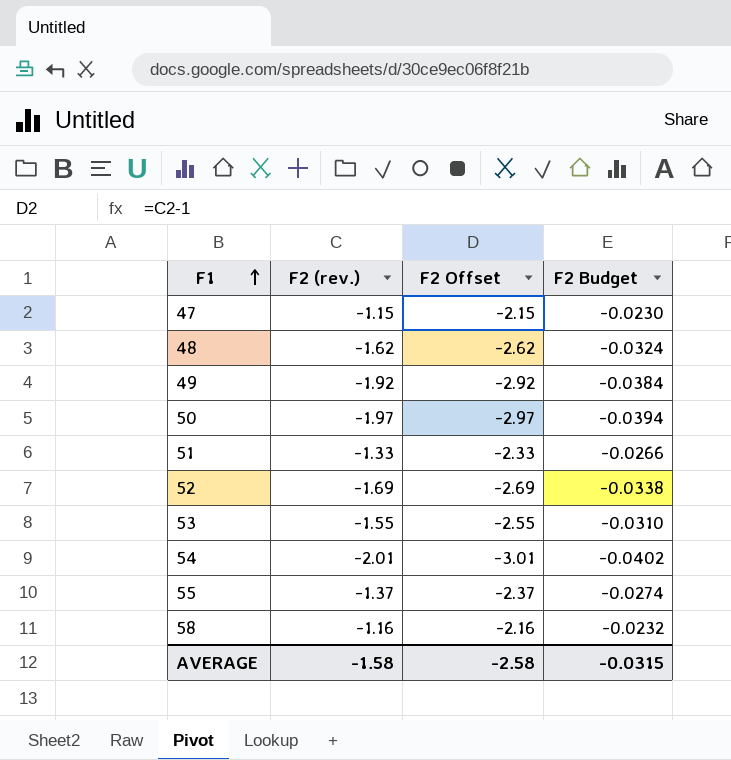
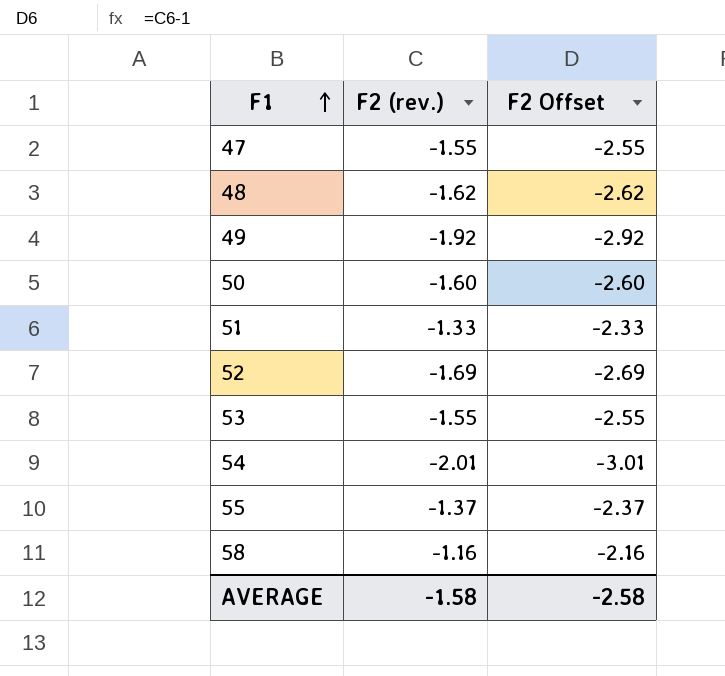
column F2 Budget | formula: [F2 (rev.)] * 0.02 -> none
47 | F2 (rev.): -1.15 -> -1.55
47 | F2 Offset: -2.15 -> -2.55
50 | F2 (rev.): -1.97 -> -1.60
50 | F2 Offset: -2.97 -> -2.60

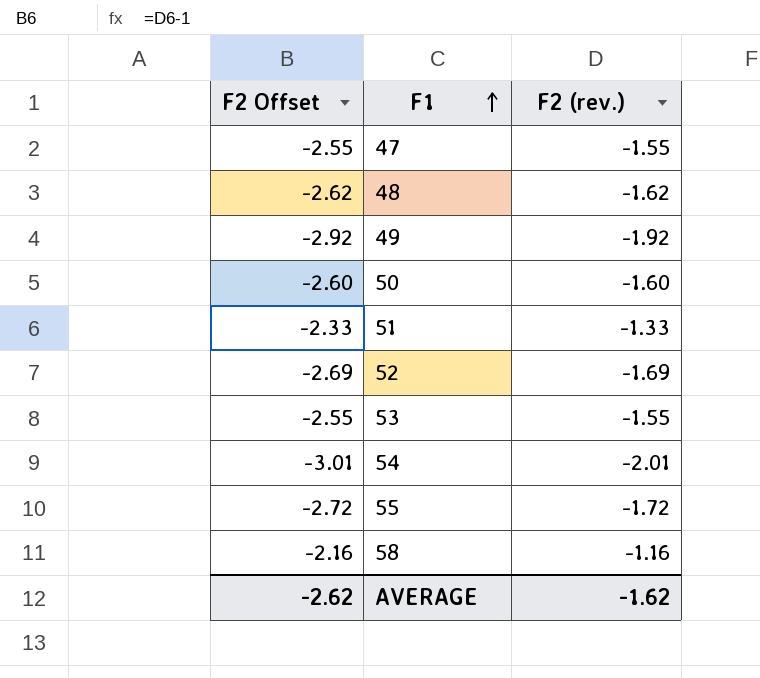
column F2 Offset | position: 3 -> 1
55 | F2 Offset: -2.37 -> -2.72
55 | F2 (rev.): -1.37 -> -1.72
AVERAGE | F2 Offset: -2.58 -> -2.62
AVERAGE | F2 (rev.): -1.58 -> -1.62

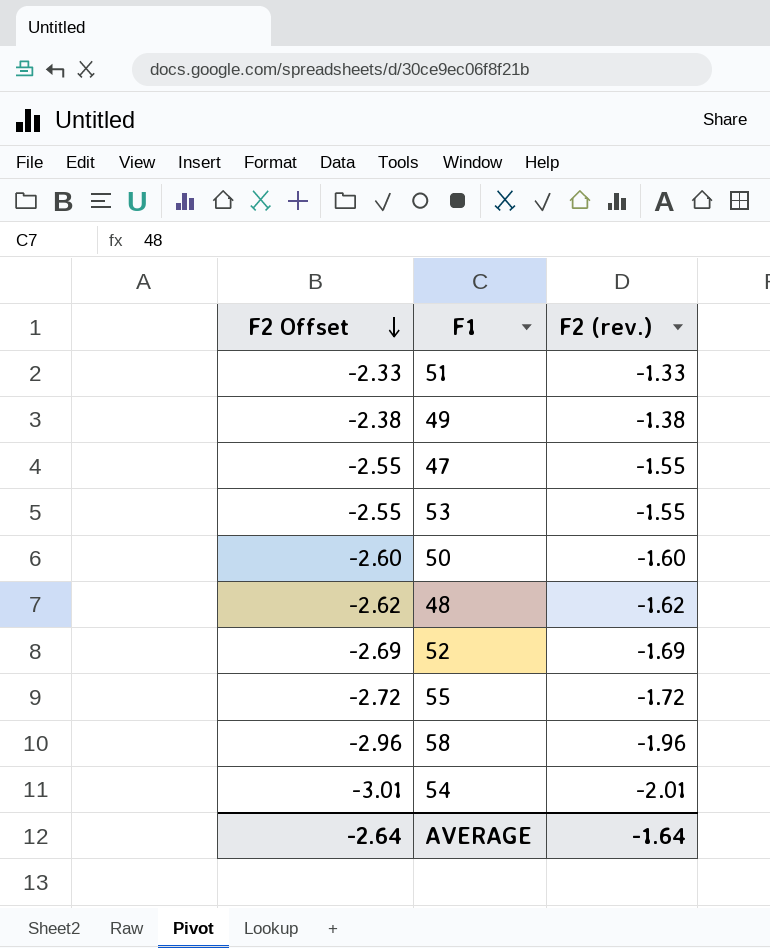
row order: F1 ascending -> F2 Offset descending
49 | F2 Offset: -2.92 -> -2.38
49 | F2 (rev.): -1.92 -> -1.38
58 | F2 Offset: -2.16 -> -2.96
58 | F2 (rev.): -1.16 -> -1.96
AVERAGE | F2 Offset: -2.62 -> -2.64
AVERAGE | F2 (rev.): -1.62 -> -1.64

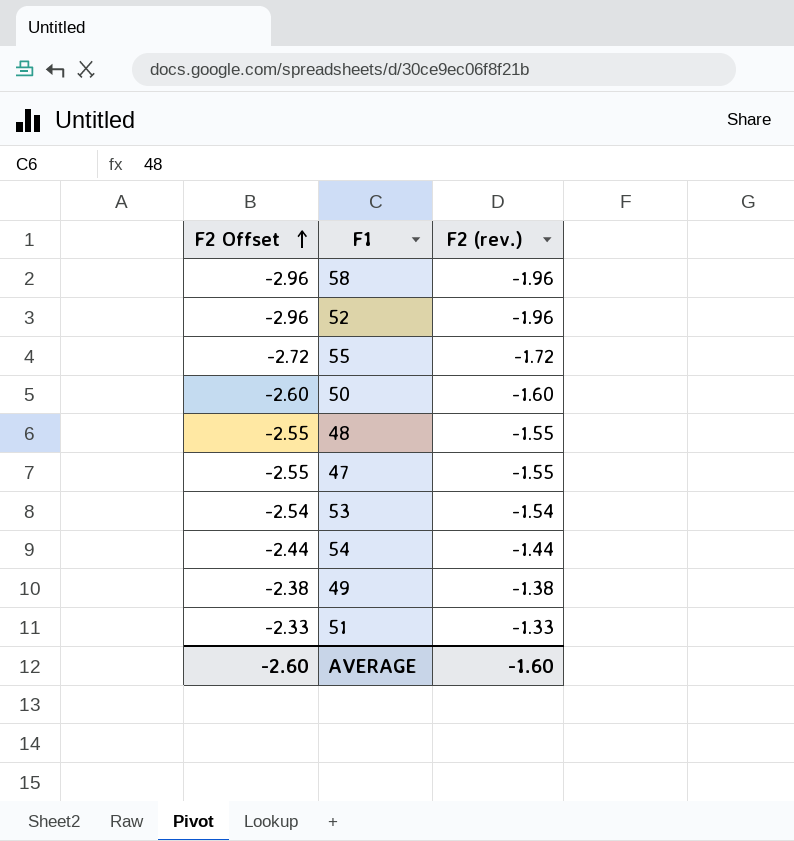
row order: F2 Offset descending -> F2 Offset ascending
52 | F2 Offset: -2.69 -> -2.96
52 | F2 (rev.): -1.69 -> -1.96
48 | F2 Offset: -2.62 -> -2.55
48 | F2 (rev.): -1.62 -> -1.55
53 | F2 Offset: -2.55 -> -2.54
53 | F2 (rev.): -1.55 -> -1.54
54 | F2 Offset: -3.01 -> -2.44
54 | F2 (rev.): -2.01 -> -1.44
AVERAGE | F2 Offset: -2.64 -> -2.60
AVERAGE | F2 (rev.): -1.64 -> -1.60

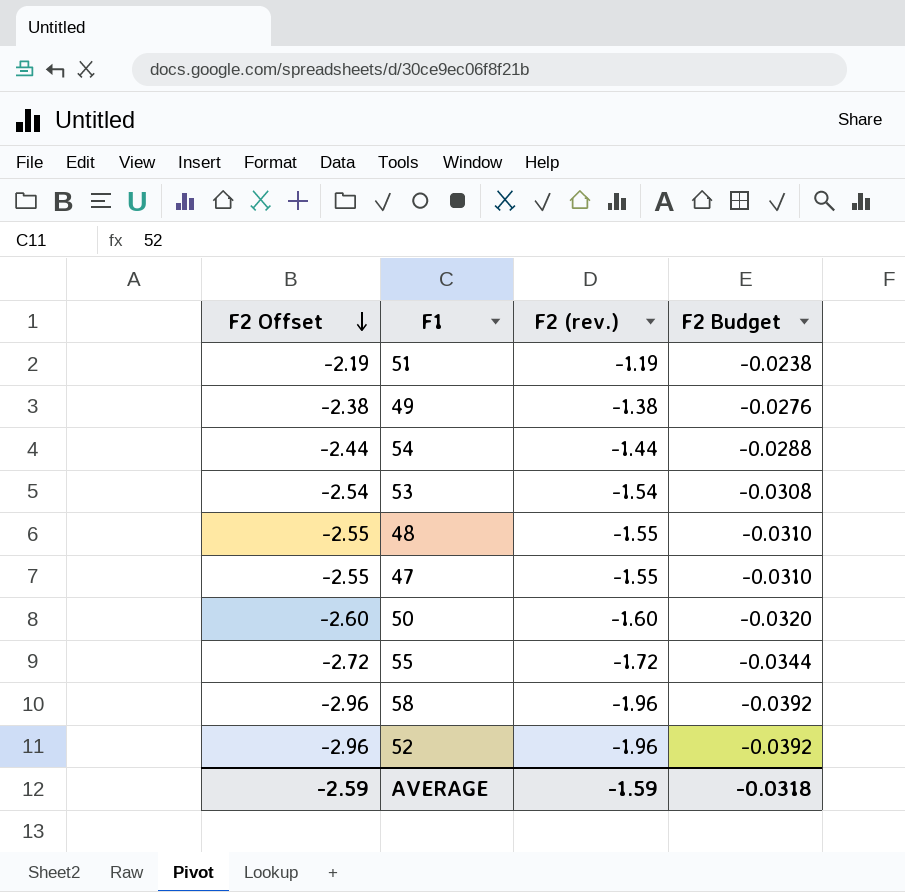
row order: F2 Offset ascending -> F2 Offset descending
column F2 Budget | formula: none -> [F2 (rev.)] * 0.02
51 | F2 Offset: -2.33 -> -2.19
51 | F2 (rev.): -1.33 -> -1.19
AVERAGE | F2 Offset: -2.60 -> -2.59
AVERAGE | F2 (rev.): -1.60 -> -1.59

